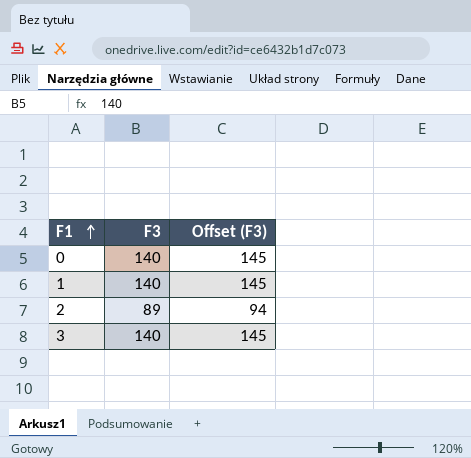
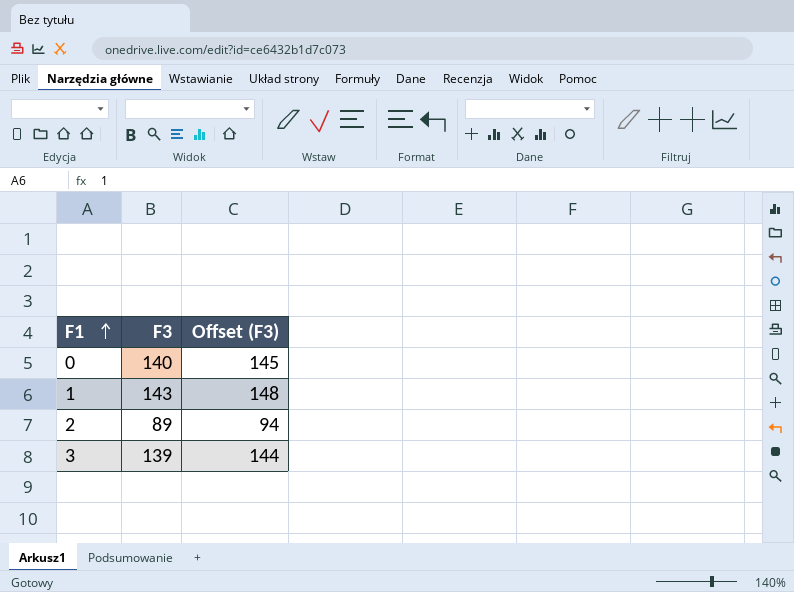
1 | F3: 140 -> 143
1 | Offset (F3): 145 -> 148
3 | F3: 140 -> 139
3 | Offset (F3): 145 -> 144

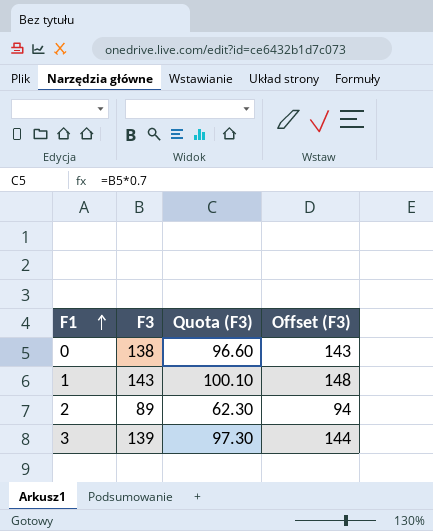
column Quota (F3) | formula: none -> [F3] * 0.7
0 | F3: 140 -> 138
0 | Offset (F3): 145 -> 143

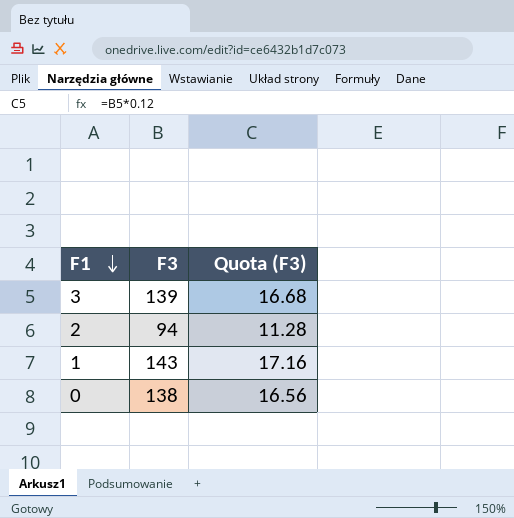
row order: F1 ascending -> F1 descending
column Offset (F3) | formula: [F3] + 5 -> none
column Quota (F3) | formula: [F3] * 0.7 -> [F3] * 0.12
2 | F3: 89 -> 94

